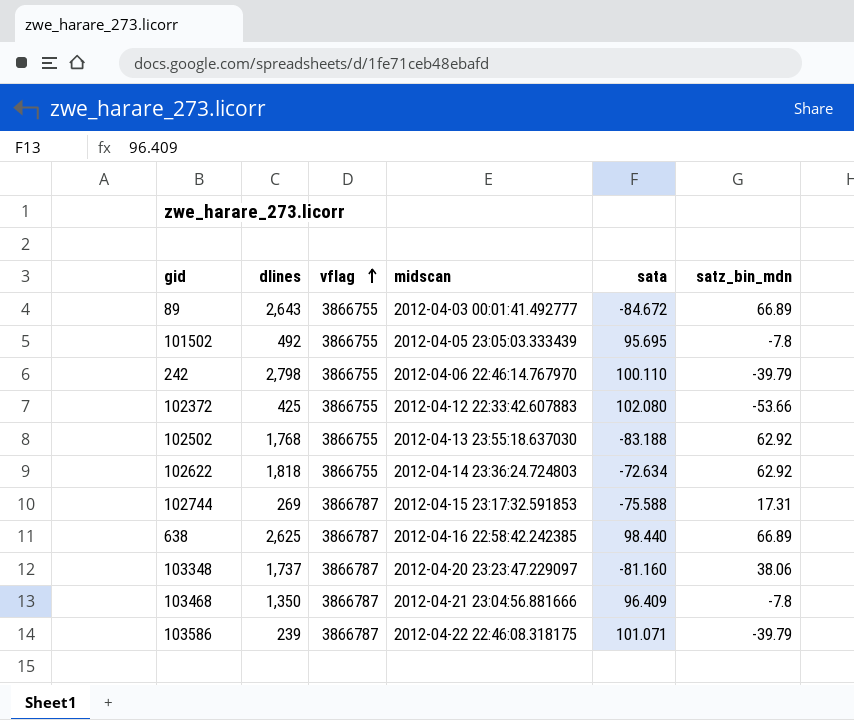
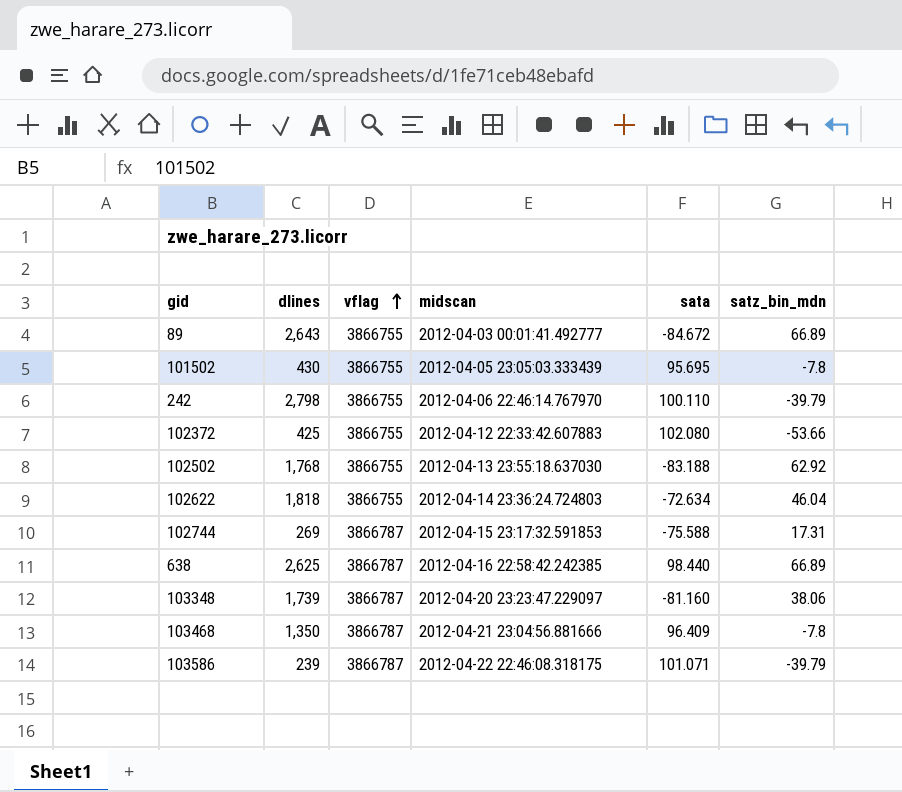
101502 | dlines: 492 -> 430
102622 | satz_bin_mdn: 62.92 -> 46.04
103348 | dlines: 1,737 -> 1,739

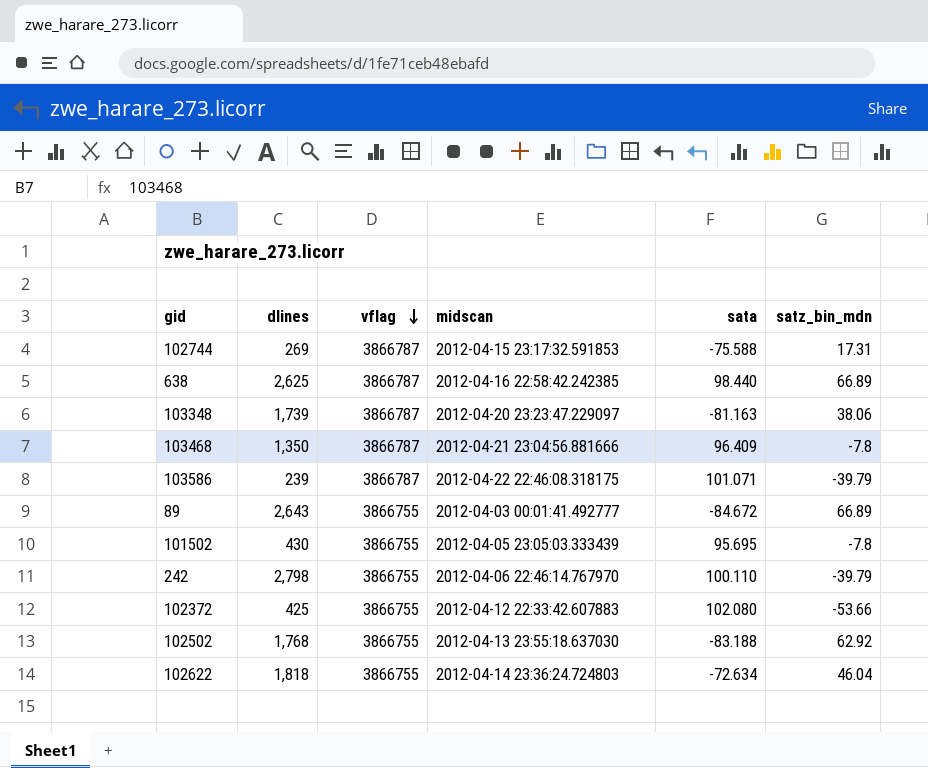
row order: vflag ascending -> vflag descending
103348 | sata: -81.160 -> -81.163

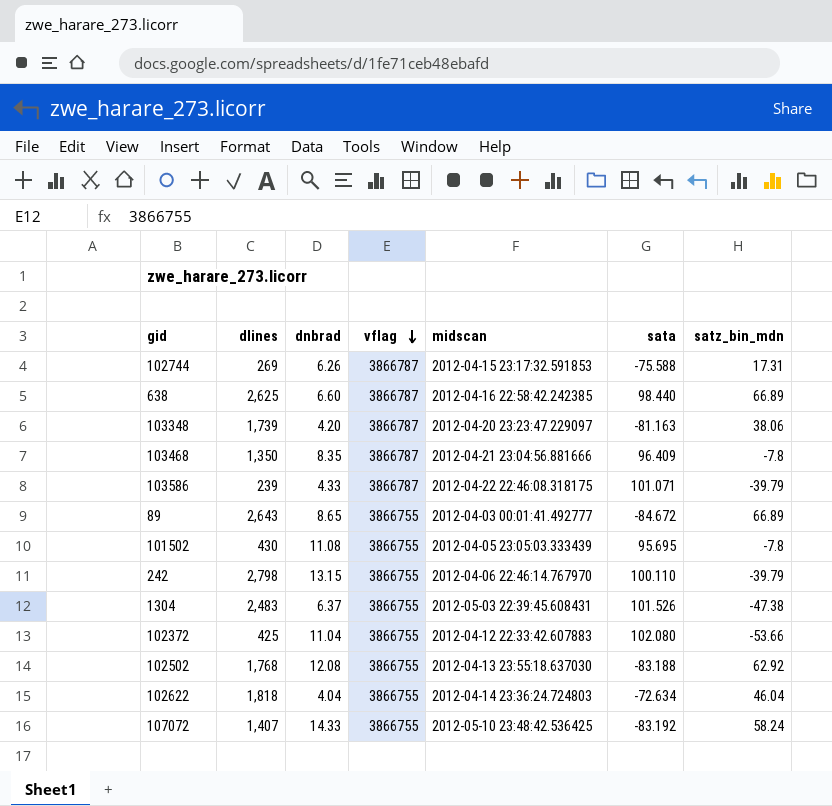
column dnbrad | position: none -> 3
row 1304: none -> 2,483 | 6.37 | 3866755 | 2012-05-03 22:39:45.608431 | 101.526 | -47.38
row 107072: none -> 1,407 | 14.33 | 3866755 | 2012-05-10 23:48:42.536425 | -83.192 | 58.24

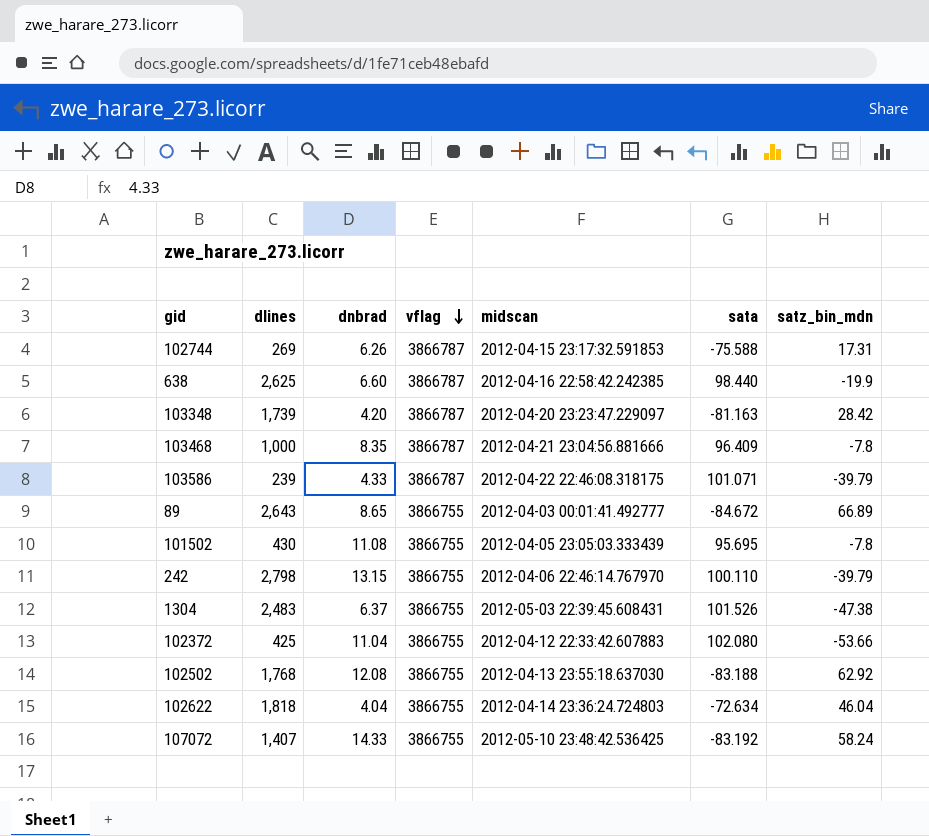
638 | satz_bin_mdn: 66.89 -> -19.9
103348 | satz_bin_mdn: 38.06 -> 28.42
103468 | dlines: 1,350 -> 1,000

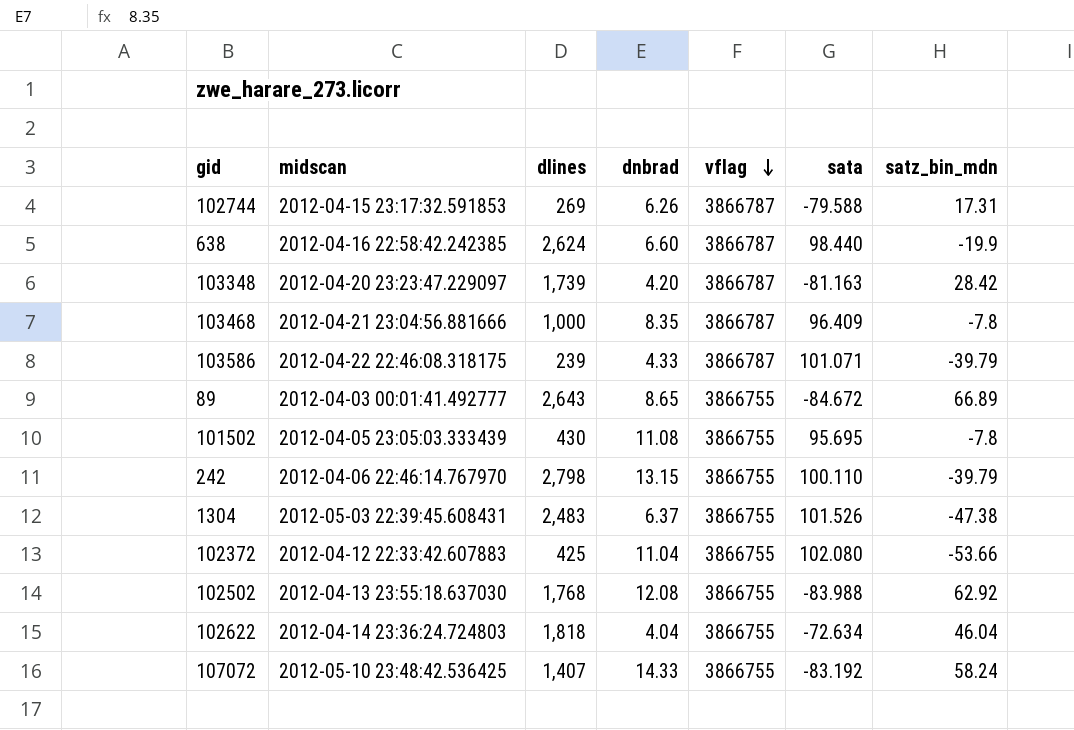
column midscan | position: 5 -> 2
102744 | sata: -75.588 -> -79.588
638 | dlines: 2,625 -> 2,624
102502 | sata: -83.188 -> -83.988

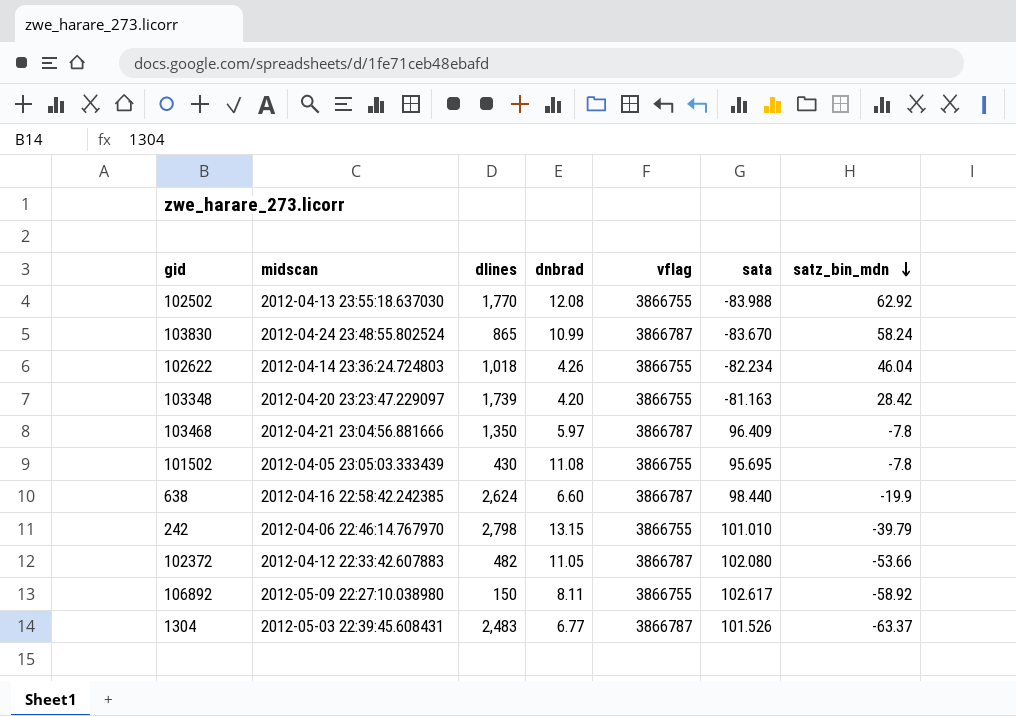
row order: vflag descending -> satz_bin_mdn descending
row 102744: 2012-04-15 23:17:32.591853 | 269 | 6.26 | 3866787 | -79.588 | 17.31 -> none
row 103586: 2012-04-22 22:46:08.318175 | 239 | 4.33 | 3866787 | 101.071 | -39.79 -> none
row 89: 2012-04-03 00:01:41.492777 | 2,643 | 8.65 | 3866755 | -84.672 | 66.89 -> none
row 107072: 2012-05-10 23:48:42.536425 | 1,407 | 14.33 | 3866755 | -83.192 | 58.24 -> none
102502 | dlines: 1,768 -> 1,770
row 103830: none -> 2012-04-24 23:48:55.802524 | 865 | 10.99 | 3866787 | -83.670 | 58.24
102622 | dlines: 1,818 -> 1,018
102622 | dnbrad: 4.04 -> 4.26
102622 | sata: -72.634 -> -82.234
103348 | vflag: 3866787 -> 3866755
103468 | dlines: 1,000 -> 1,350
103468 | dnbrad: 8.35 -> 5.97
242 | sata: 100.110 -> 101.010
102372 | dlines: 425 -> 482
102372 | dnbrad: 11.04 -> 11.05
102372 | vflag: 3866755 -> 3866787
row 106892: none -> 2012-05-09 22:27:10.038980 | 150 | 8.11 | 3866755 | 102.617 | -58.92
1304 | dnbrad: 6.37 -> 6.77
1304 | vflag: 3866755 -> 3866787
1304 | satz_bin_mdn: -47.38 -> -63.37

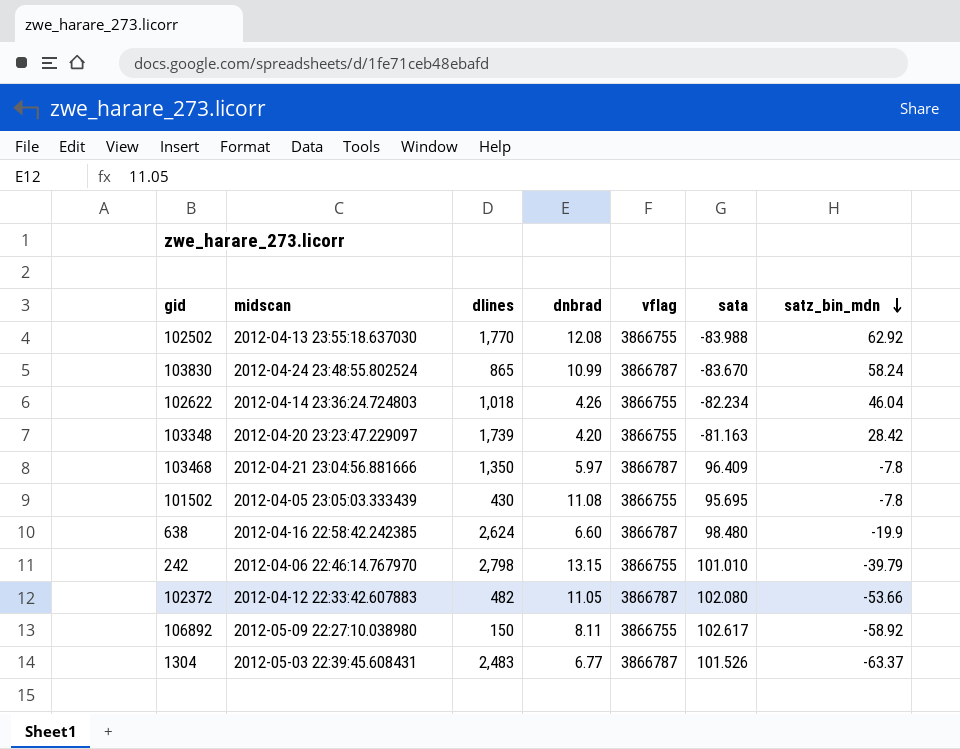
638 | sata: 98.440 -> 98.480

